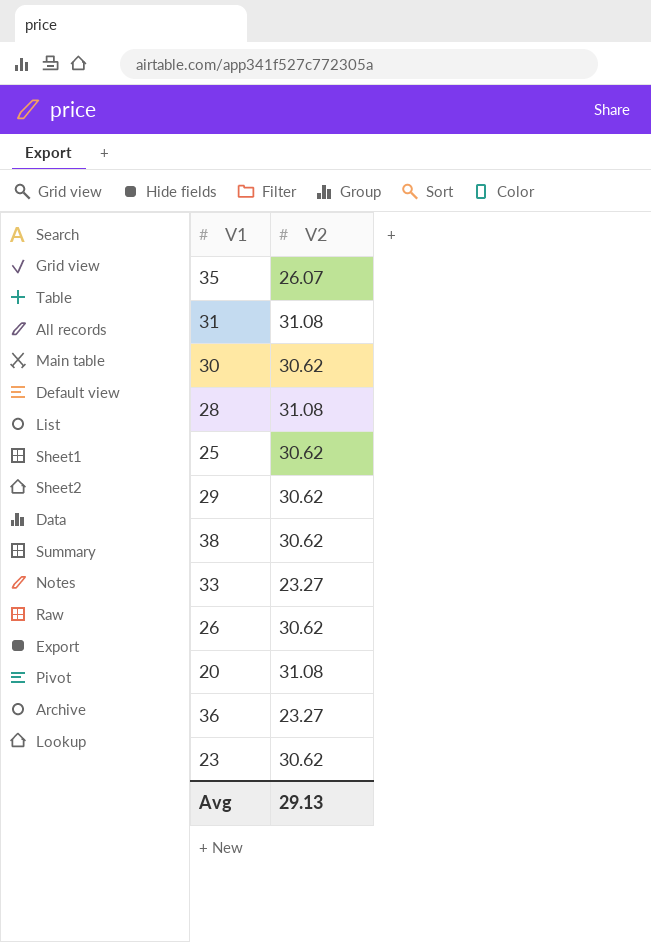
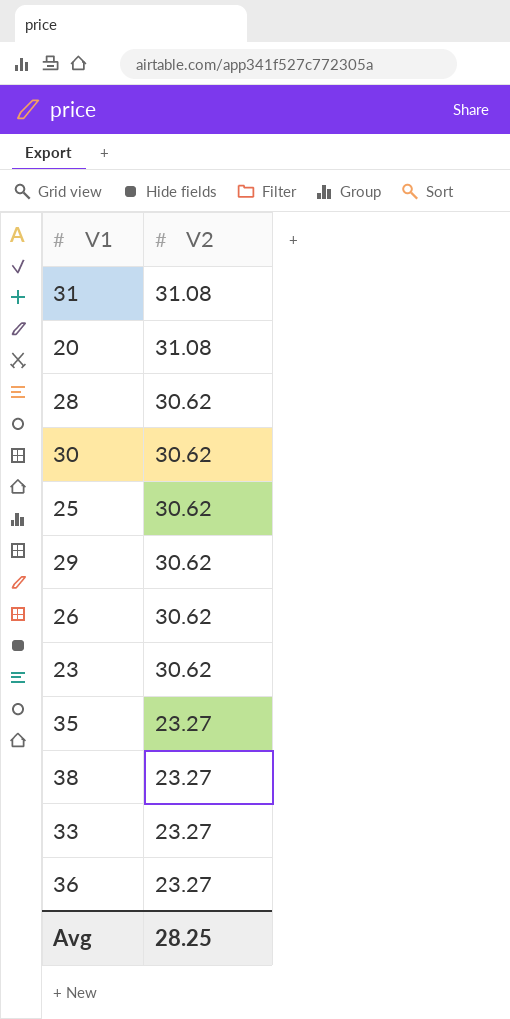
row order: none -> V2 descending
28 | V2: 31.08 -> 30.62
35 | V2: 26.07 -> 23.27
38 | V2: 30.62 -> 23.27
Avg | V2: 29.13 -> 28.25

